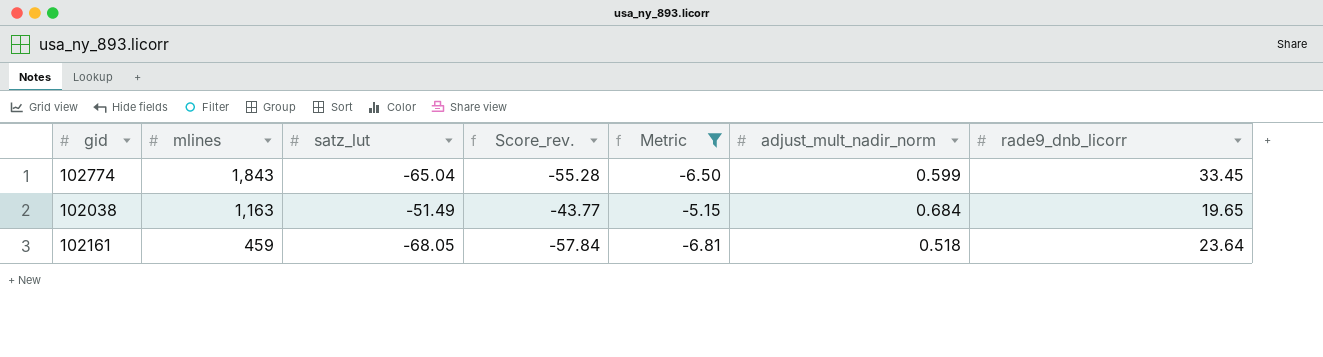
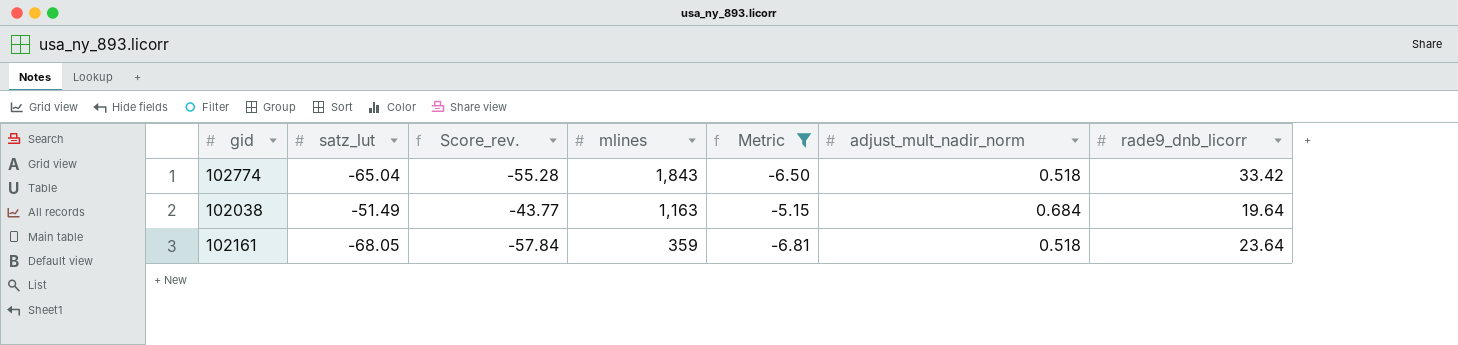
column mlines | position: 2 -> 4
102774 | adjust_mult_nadir_norm: 0.599 -> 0.518
102774 | rade9_dnb_licorr: 33.45 -> 33.42
102038 | rade9_dnb_licorr: 19.65 -> 19.64
102161 | mlines: 459 -> 359

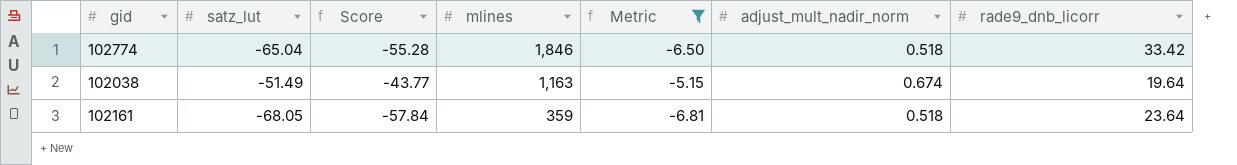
column name: Score_rev. -> Score
102774 | mlines: 1,843 -> 1,846
102038 | adjust_mult_nadir_norm: 0.684 -> 0.674

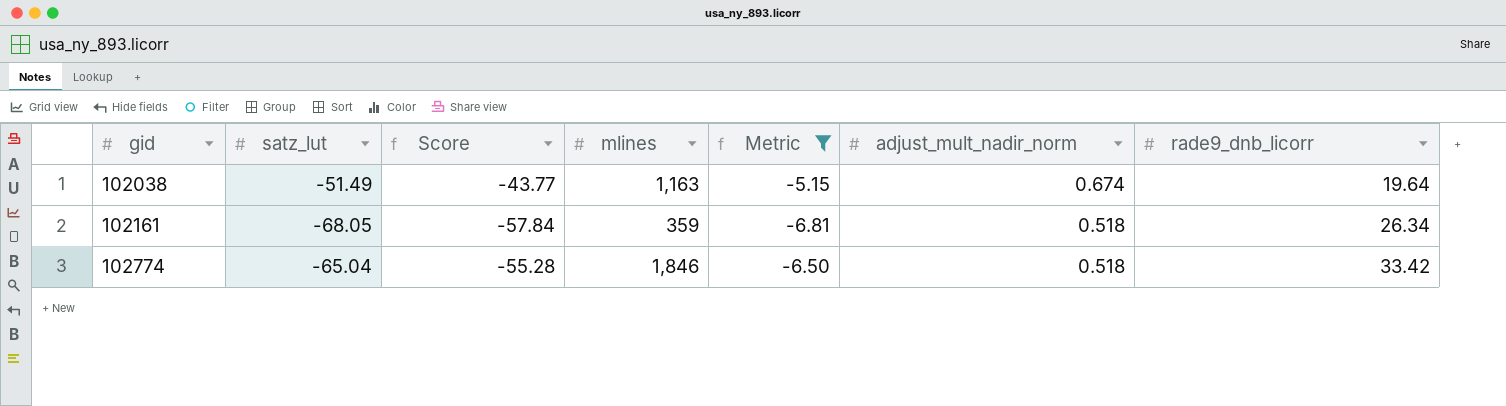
row order: mlines descending -> gid ascending
102161 | rade9_dnb_licorr: 23.64 -> 26.34

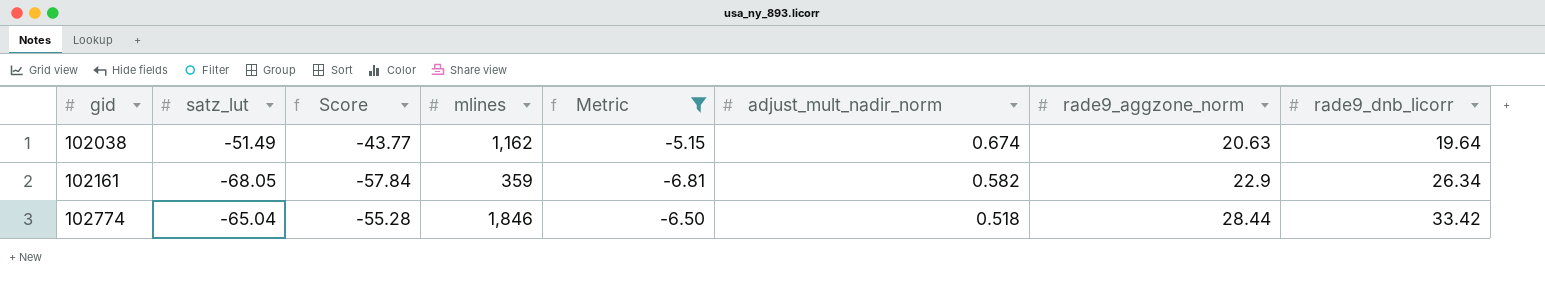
column rade9_aggzone_norm | position: none -> 7
102038 | mlines: 1,163 -> 1,162
102161 | adjust_mult_nadir_norm: 0.518 -> 0.582

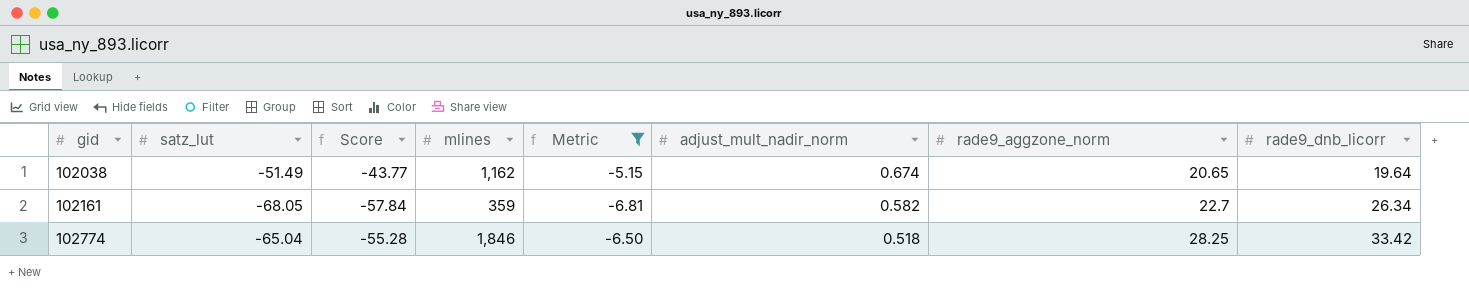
102038 | rade9_aggzone_norm: 20.63 -> 20.65
102161 | rade9_aggzone_norm: 22.9 -> 22.7
102774 | rade9_aggzone_norm: 28.44 -> 28.25

